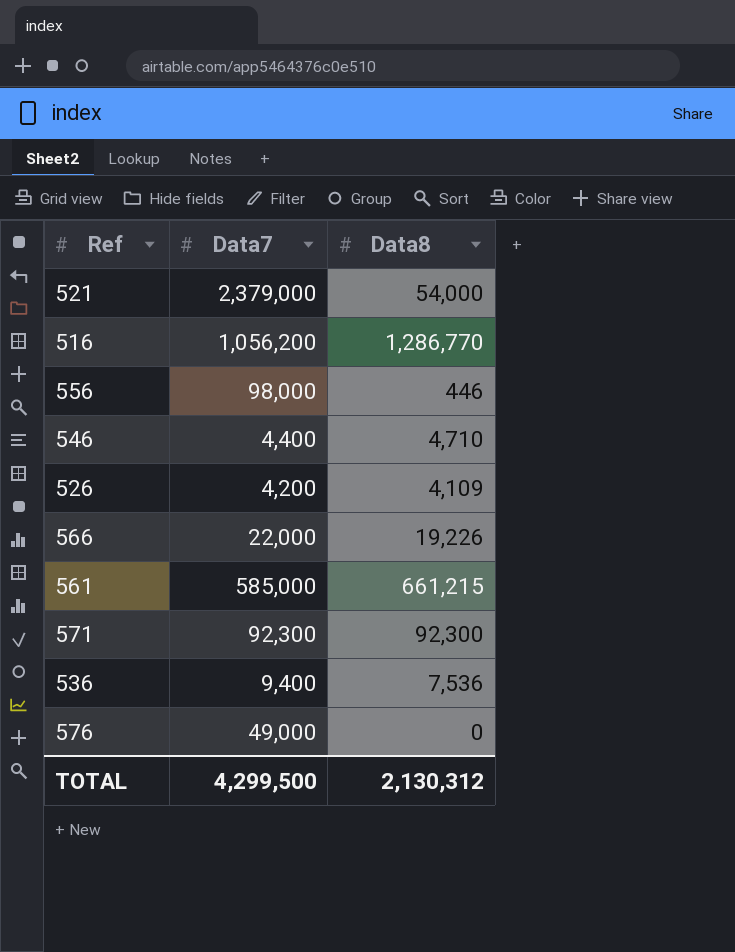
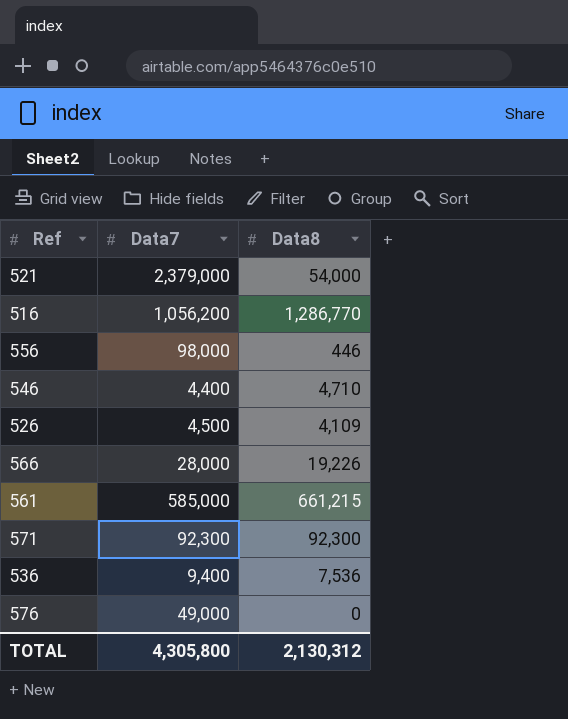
526 | Data7: 4,200 -> 4,500
566 | Data7: 22,000 -> 28,000
TOTAL | Data7: 4,299,500 -> 4,305,800

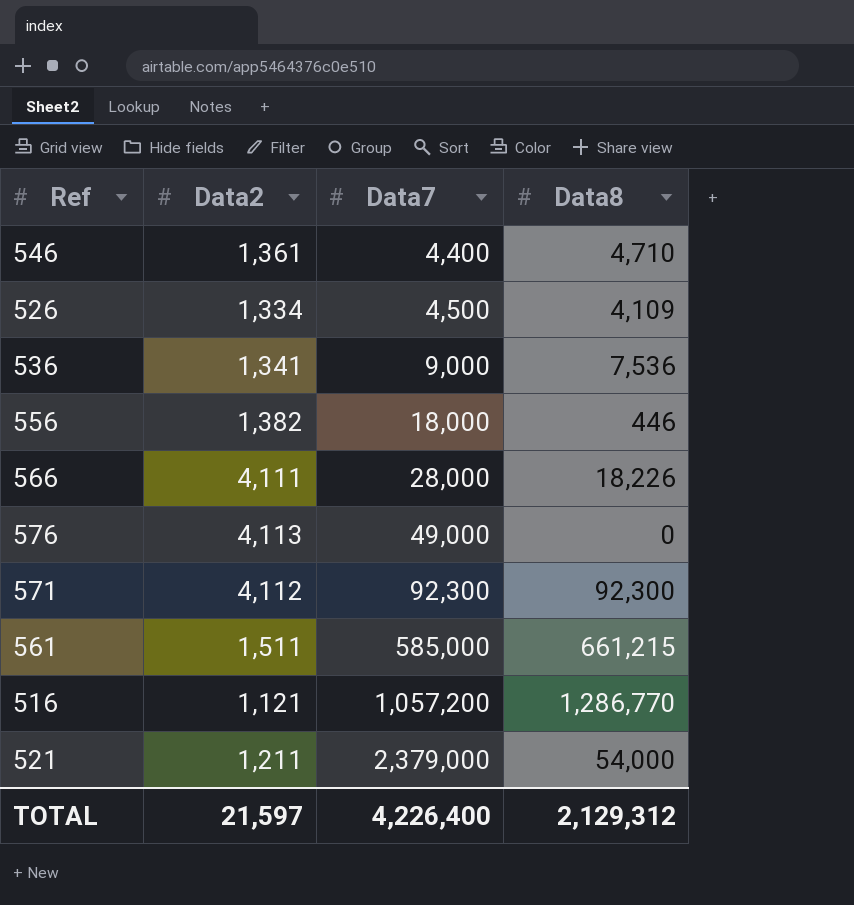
row order: none -> Data7 ascending
column Data2 | position: none -> 2
536 | Data7: 9,400 -> 9,000
556 | Data7: 98,000 -> 18,000
566 | Data8: 19,226 -> 18,226
516 | Data7: 1,056,200 -> 1,057,200
TOTAL | Data7: 4,305,800 -> 4,226,400
TOTAL | Data8: 2,130,312 -> 2,129,312

